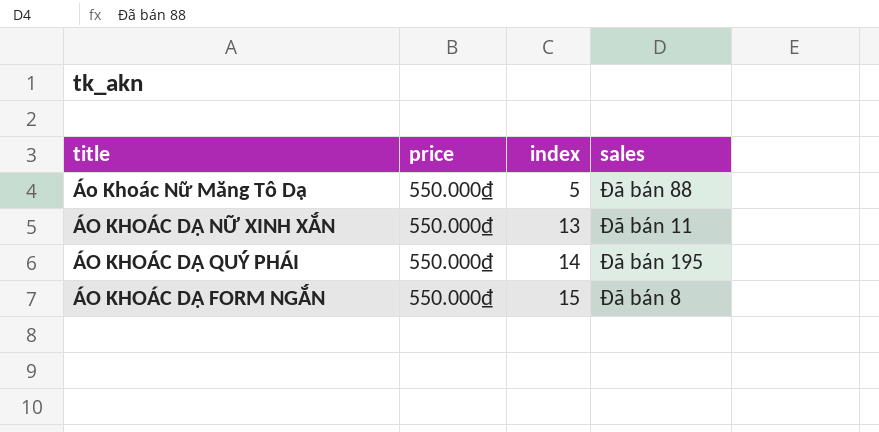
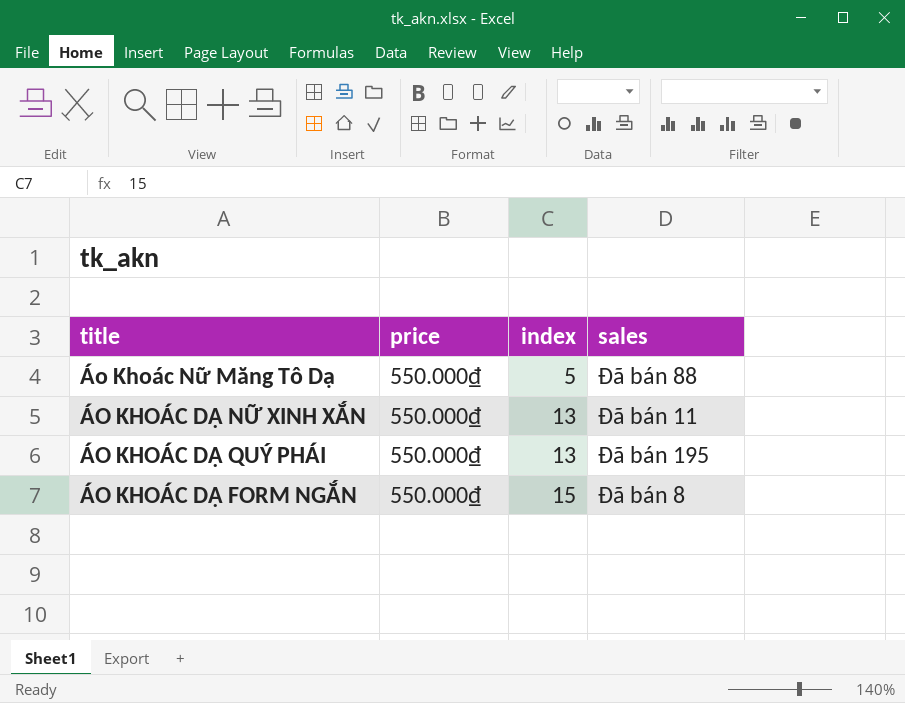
ÁO KHOÁC DẠ QUÝ PHÁI | index: 14 -> 13

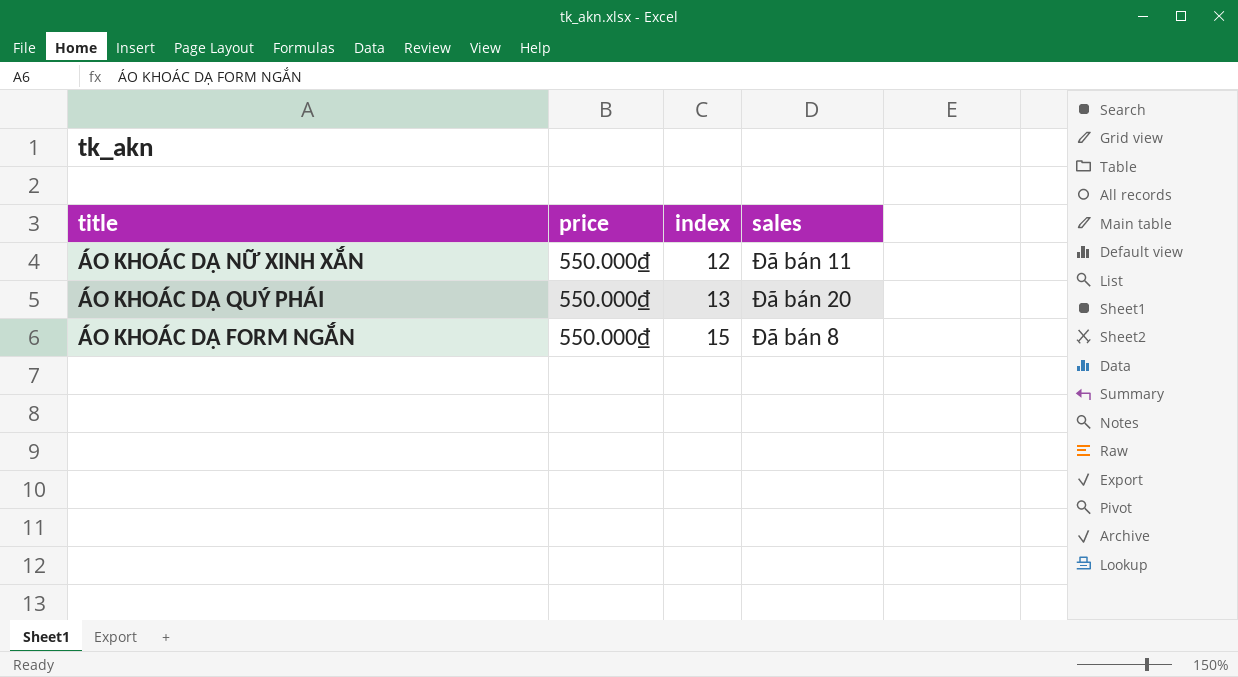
row Áo Khoác Nữ Măng Tô Dạ: 550.000₫ | 5 | Đã bán 88 -> none
ÁO KHOÁC DẠ NỮ XINH XẮN | index: 13 -> 12
ÁO KHOÁC DẠ QUÝ PHÁI | sales: Đã bán 195 -> Đã bán 20

